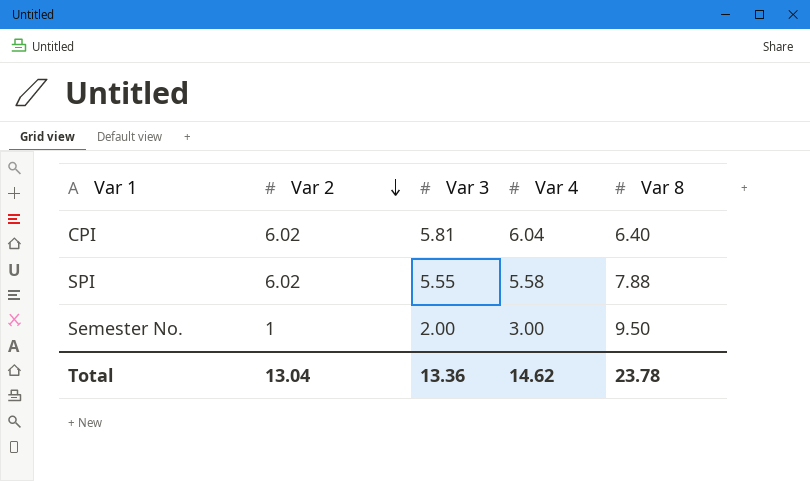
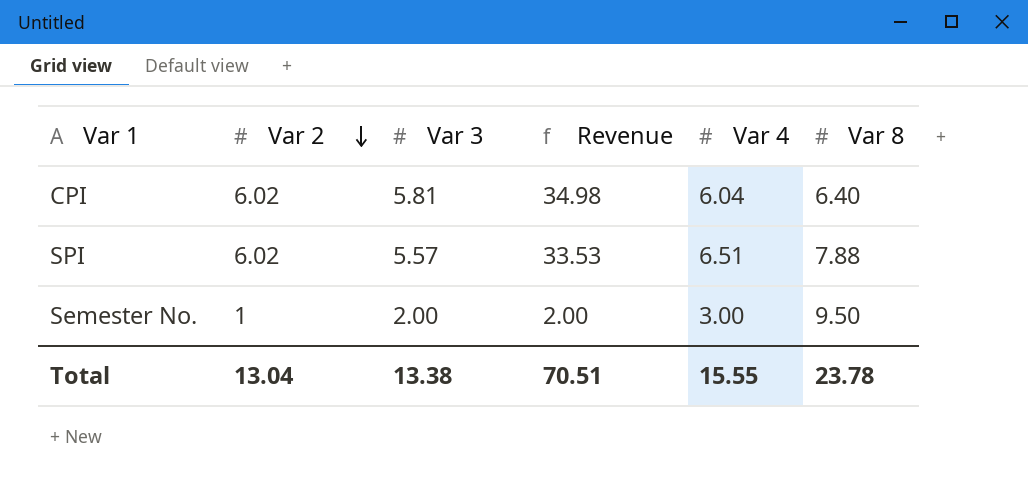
column Revenue | formula: none -> [Var 2] * [Var 3]
SPI | Var 3: 5.55 -> 5.57
SPI | Var 4: 5.58 -> 6.51
Total | Var 3: 13.36 -> 13.38
Total | Var 4: 14.62 -> 15.55

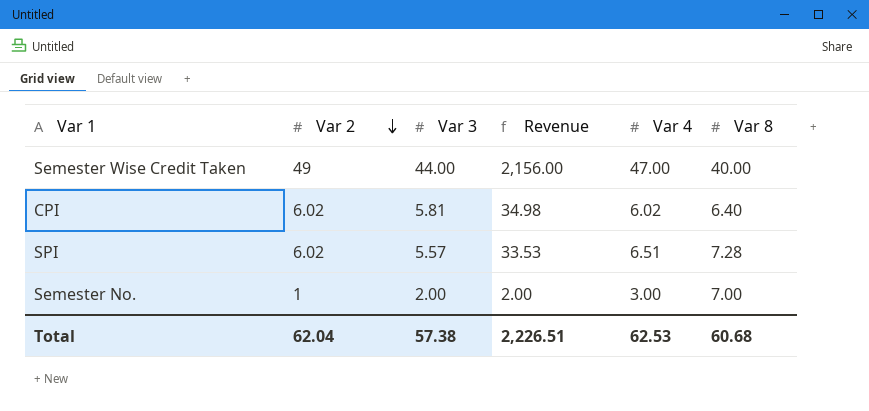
row Semester Wise Credit Taken: none -> 49 | 44.00 | 2,156.00 | 47.00 | 40.00
CPI | Var 4: 6.04 -> 6.02
SPI | Var 8: 7.88 -> 7.28
Semester No. | Var 8: 9.50 -> 7.00
Total | Var 2: 13.04 -> 62.04
Total | Var 3: 13.38 -> 57.38
Total | Revenue: 70.51 -> 2,226.51
Total | Var 4: 15.55 -> 62.53
Total | Var 8: 23.78 -> 60.68

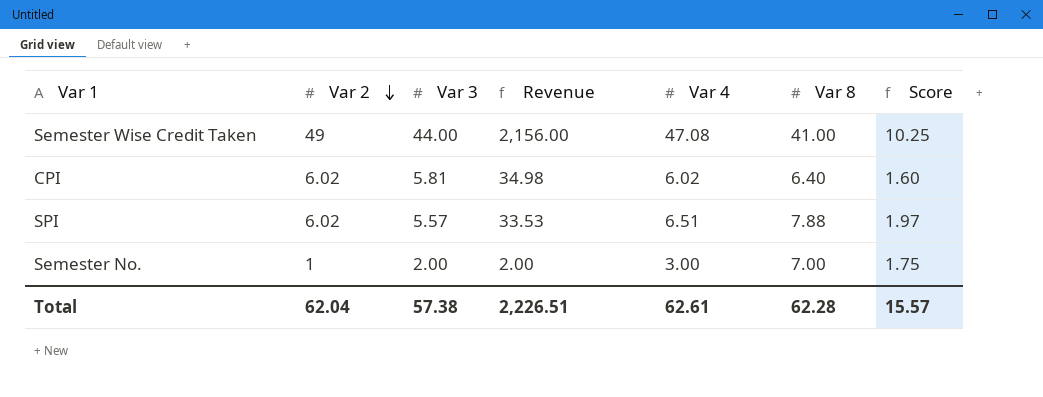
column Score | formula: none -> [Var 8] * 0.25
Semester Wise Credit Taken | Var 4: 47.00 -> 47.08
Semester Wise Credit Taken | Var 8: 40.00 -> 41.00
SPI | Var 8: 7.28 -> 7.88
Total | Var 4: 62.53 -> 62.61
Total | Var 8: 60.68 -> 62.28

